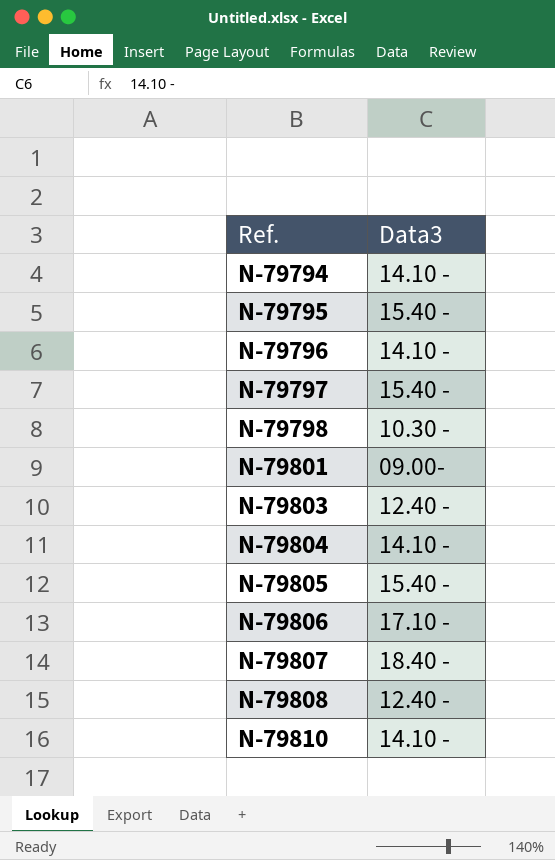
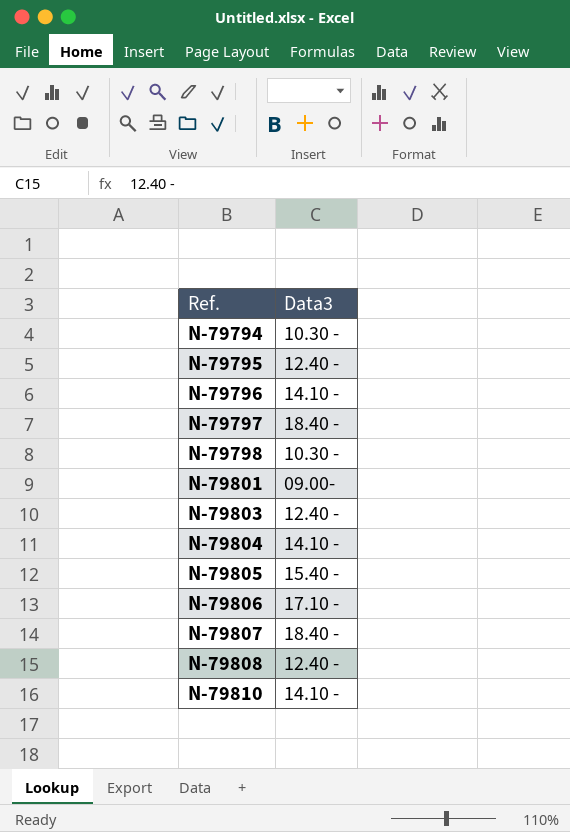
N-79794 | Data3: 14.10 - -> 10.30 -
N-79795 | Data3: 15.40 - -> 12.40 -
N-79797 | Data3: 15.40 - -> 18.40 -

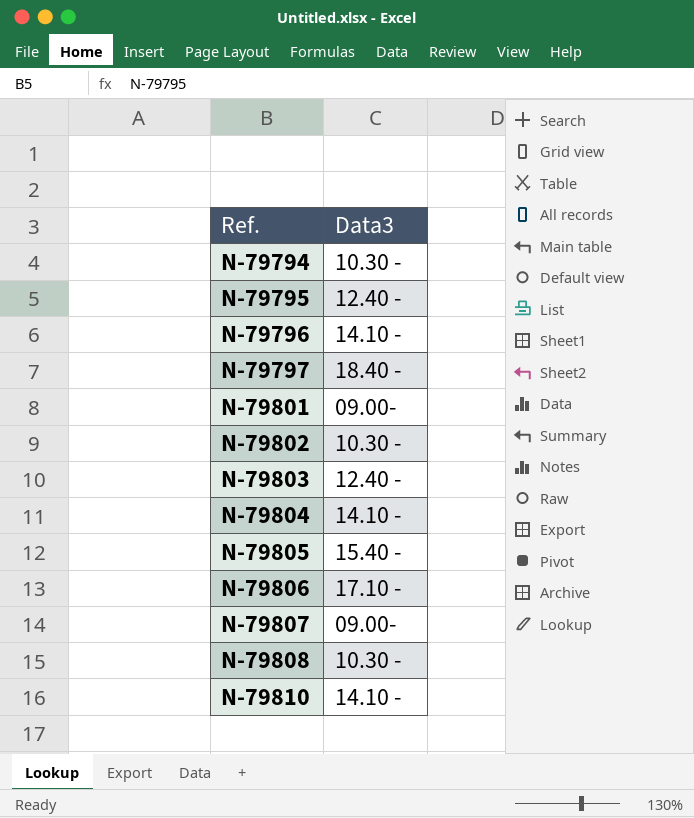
row N-79798: 10.30 - -> none
row N-79802: none -> 10.30 -
N-79807 | Data3: 18.40 - -> 09.00-
N-79808 | Data3: 12.40 - -> 10.30 -

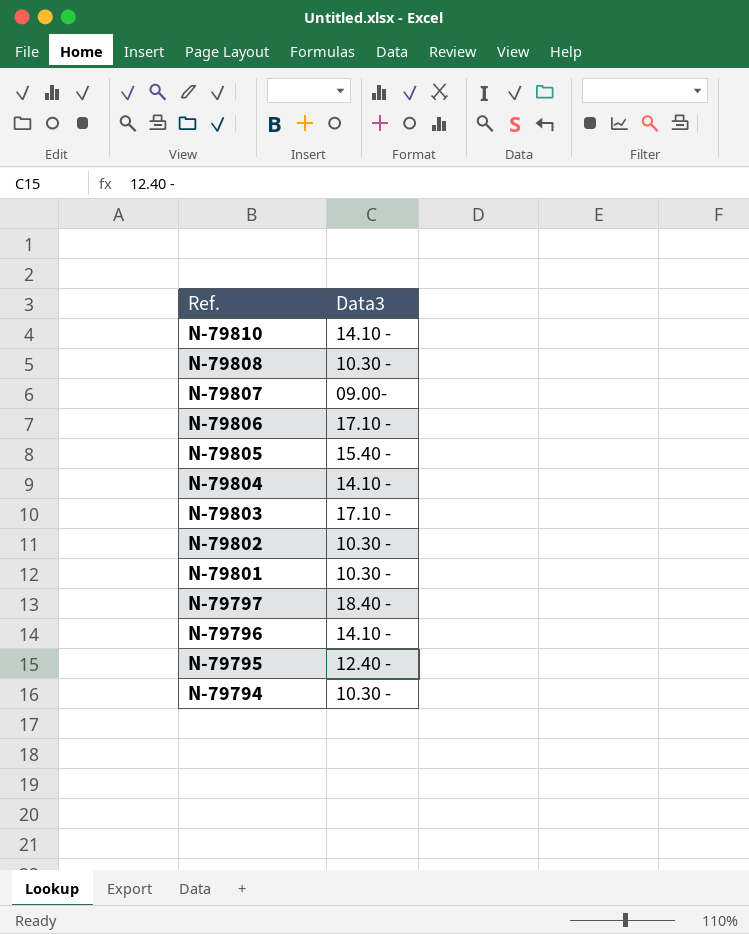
row order: Ref. ascending -> Ref. descending
N-79803 | Data3: 12.40 - -> 17.10 -
N-79801 | Data3: 09.00- -> 10.30 -

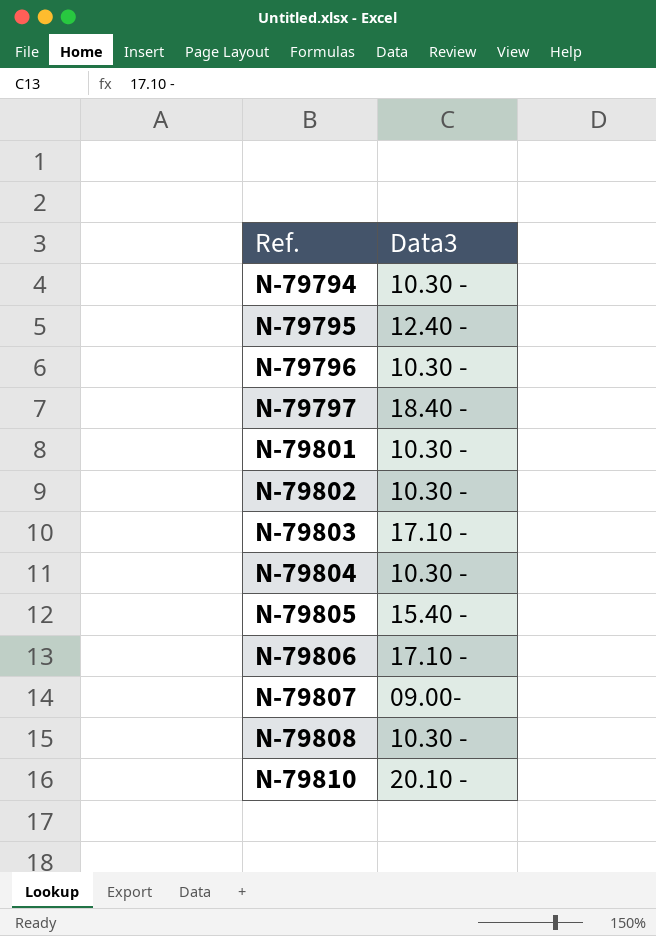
row order: Ref. descending -> Ref. ascending
N-79796 | Data3: 14.10 - -> 10.30 -
N-79804 | Data3: 14.10 - -> 10.30 -
N-79810 | Data3: 14.10 - -> 20.10 -

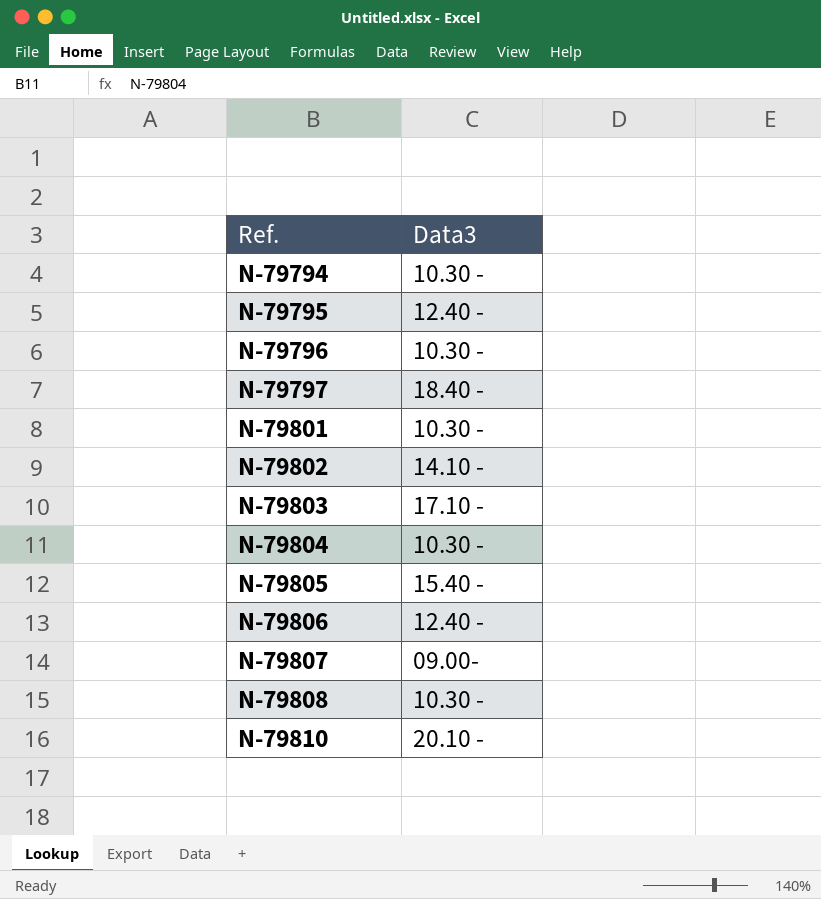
N-79802 | Data3: 10.30 - -> 14.10 -
N-79806 | Data3: 17.10 - -> 12.40 -

